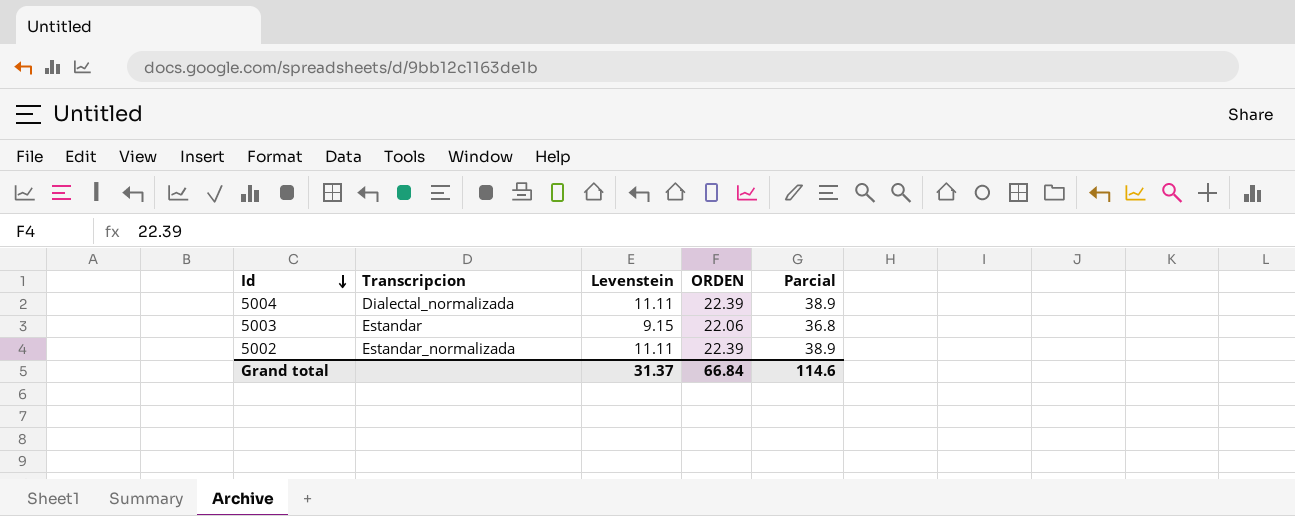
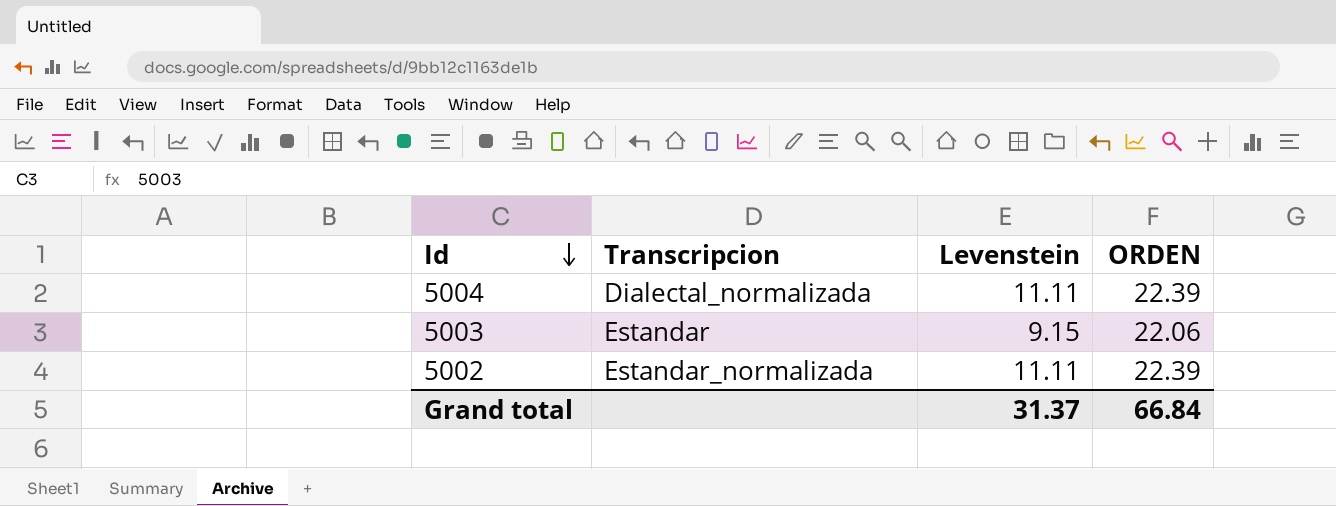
column Parcial | position: 5 -> none

